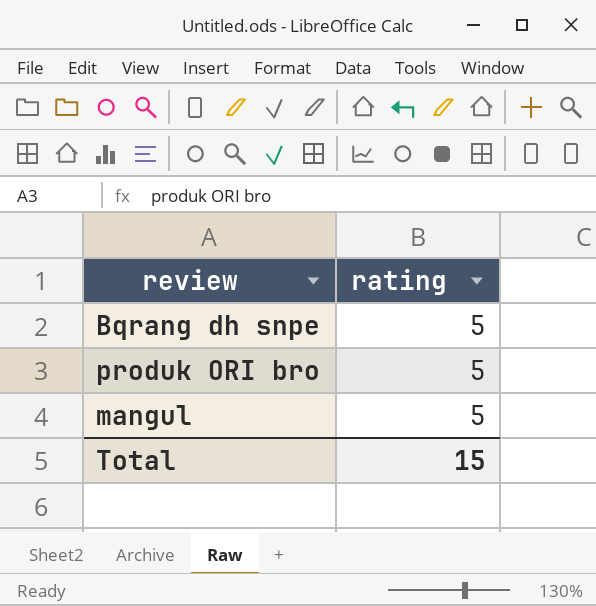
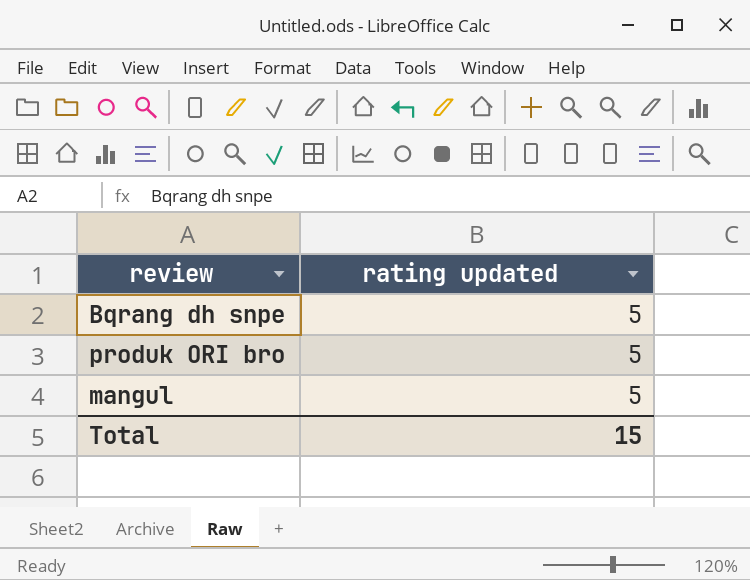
column name: rating -> rating updated

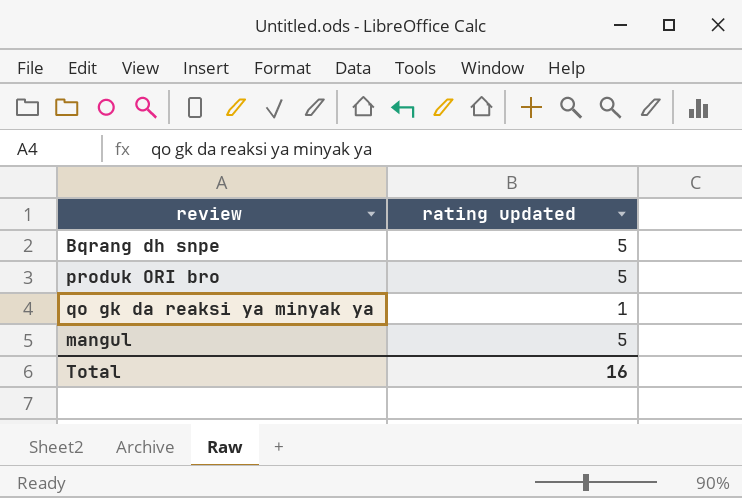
row qo gk da reaksi ya minyak ya: none -> 1
Total | rating updated: 15 -> 16

